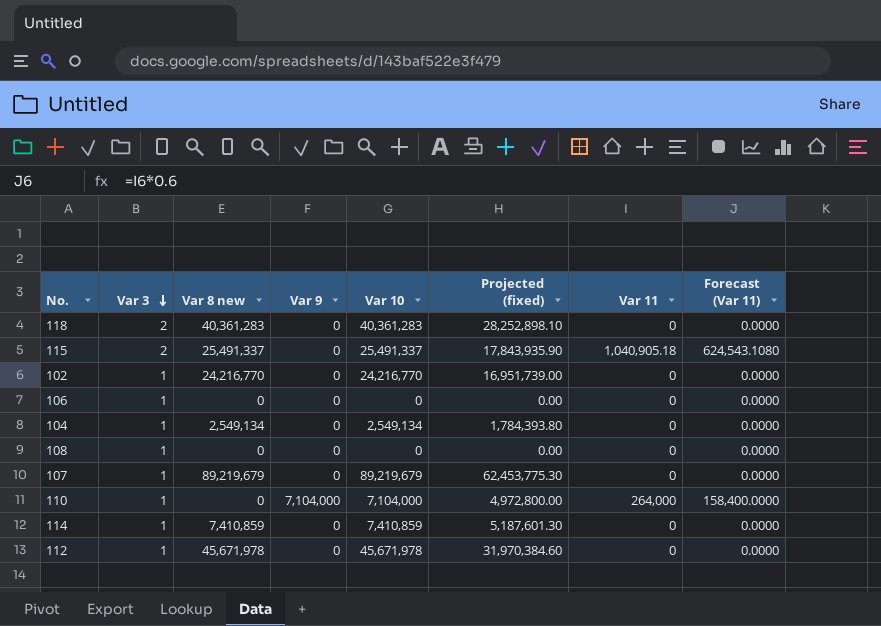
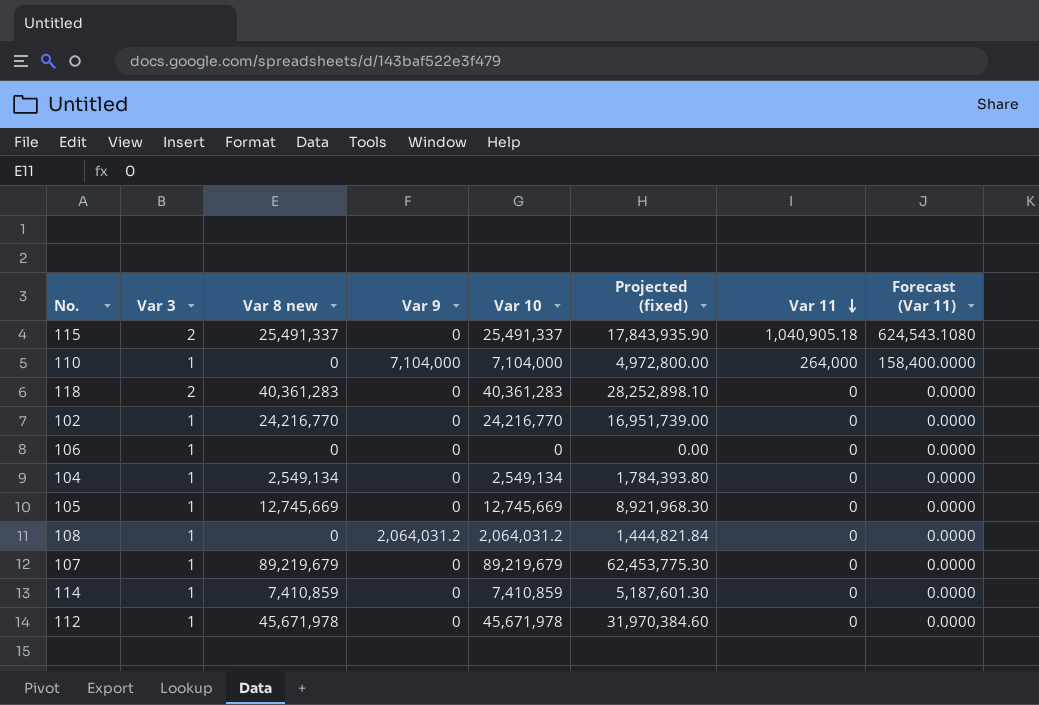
row order: Var 3 descending -> Var 11 descending
row 105: none -> 1 | 12,745,669 | 0 | 12,745,669 | 8,921,968.30 | 0 | 0.0000
108 | Var 9: 0 -> 2,064,031.2
108 | Var 10: 0 -> 2,064,031.2
108 | Projected (fixed): 0.00 -> 1,444,821.84

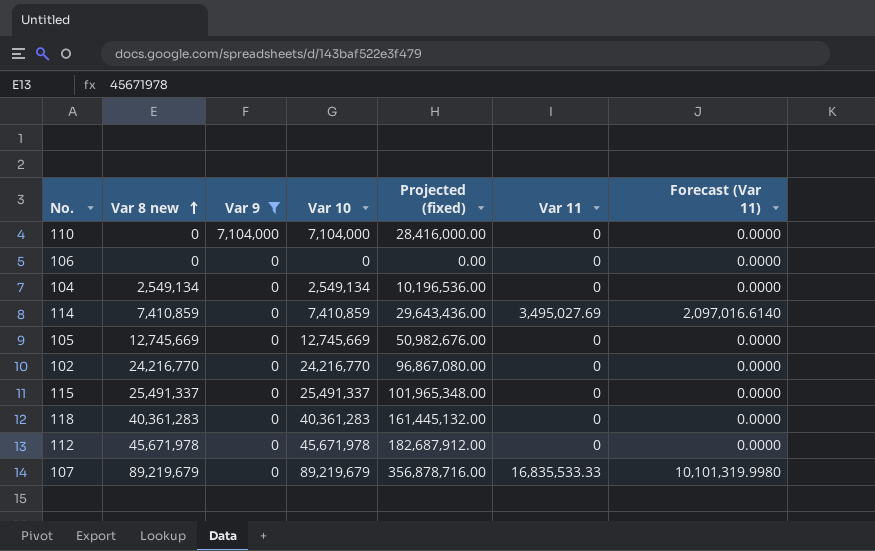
filter: none -> Var 9 != 2,064,031.2
row order: Var 11 descending -> Var 8 new ascending
column Var 3 | position: 2 -> none
column Projected (fixed) | formula: [Var 10] * 0.7 -> [Var 10] * 4
110 | Var 11: 264,000 -> 0
110 | Forecast (Var 11): 158,400.0000 -> 0.0000
114 | Var 11: 0 -> 3,495,027.69
114 | Forecast (Var 11): 0.0000 -> 2,097,016.6140
115 | Var 11: 1,040,905.18 -> 0
115 | Forecast (Var 11): 624,543.1080 -> 0.0000
107 | Var 11: 0 -> 16,835,533.33
107 | Forecast (Var 11): 0.0000 -> 10,101,319.9980

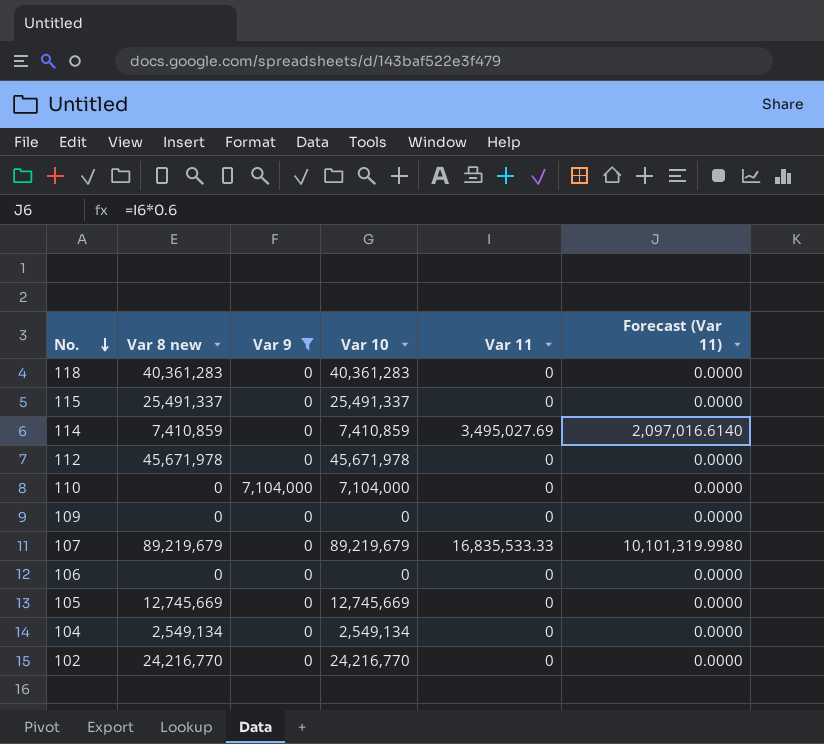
row order: Var 8 new ascending -> No. descending
column Projected (fixed) | formula: [Var 10] * 4 -> none
row 109: none -> 0 | 0 | 0 | 0 | 0.0000

